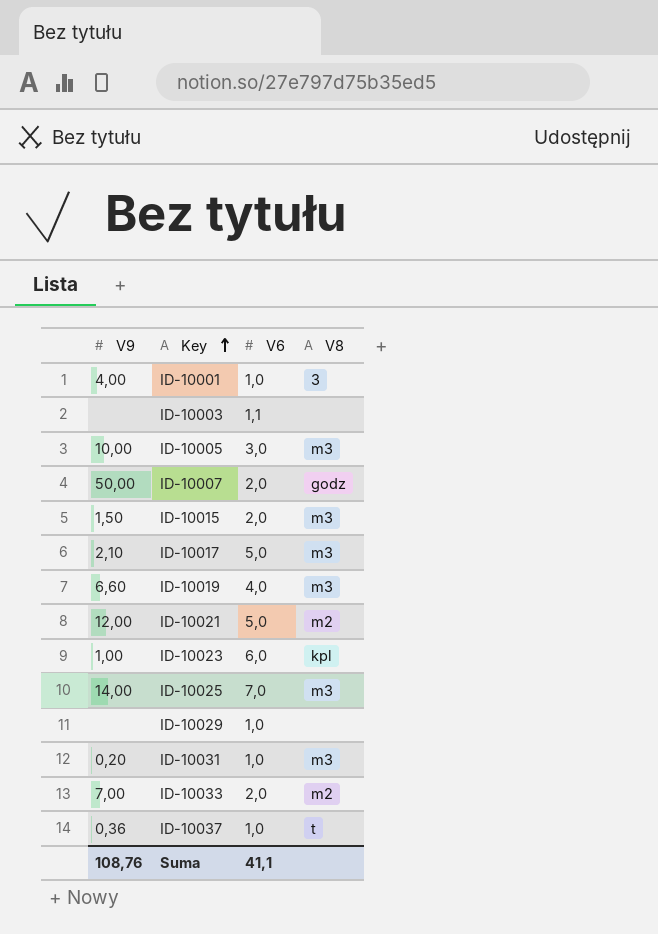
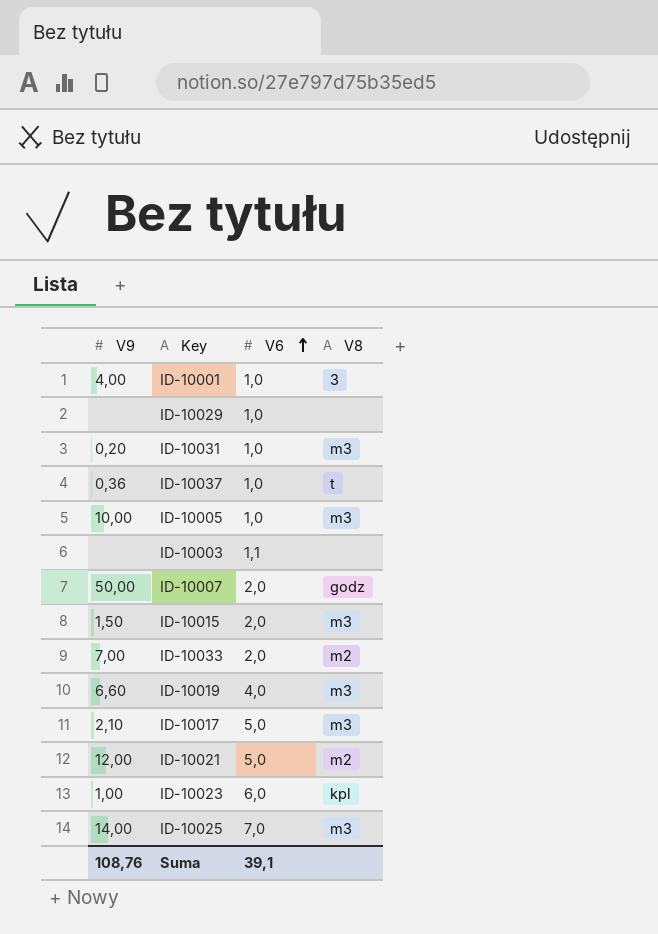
row order: Key ascending -> V6 ascending
ID-10005 | V6: 3,0 -> 1,0
Suma | V6: 41,1 -> 39,1

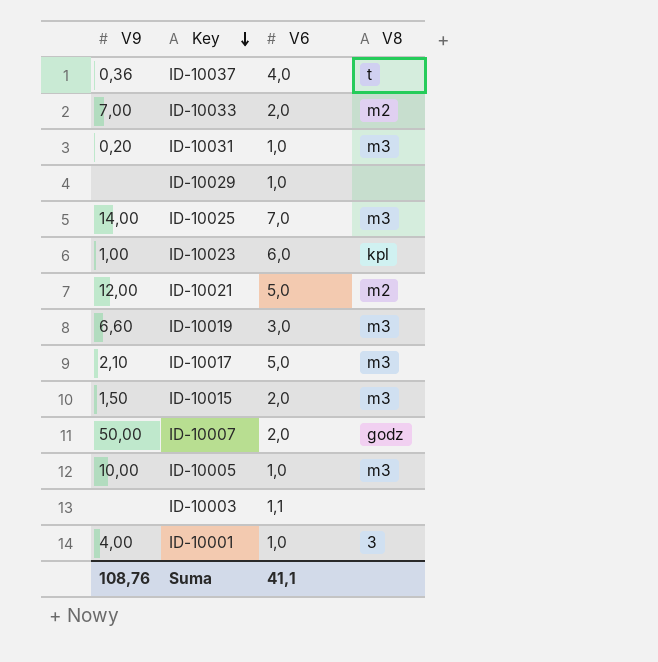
row order: V6 ascending -> Key descending
ID-10037 | V6: 1,0 -> 4,0
ID-10019 | V6: 4,0 -> 3,0
Suma | V6: 39,1 -> 41,1

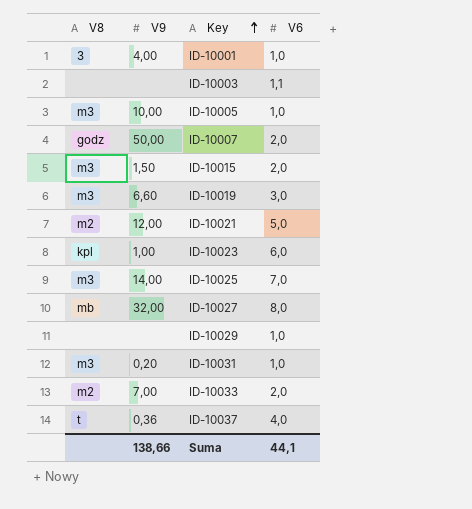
row order: Key descending -> Key ascending
column V8 | position: 4 -> 1
row ID-10017: 2,10 | 5,0 | m3 -> none
row ID-10027: none -> mb | 32,00 | 8,0
Suma | V9: 108,76 -> 138,66
Suma | V6: 41,1 -> 44,1

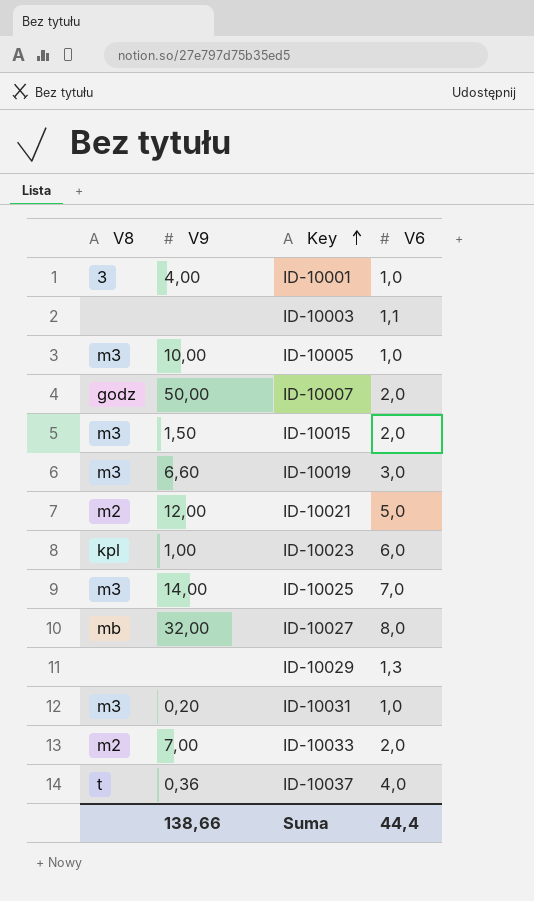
ID-10029 | V6: 1,0 -> 1,3
Suma | V6: 44,1 -> 44,4

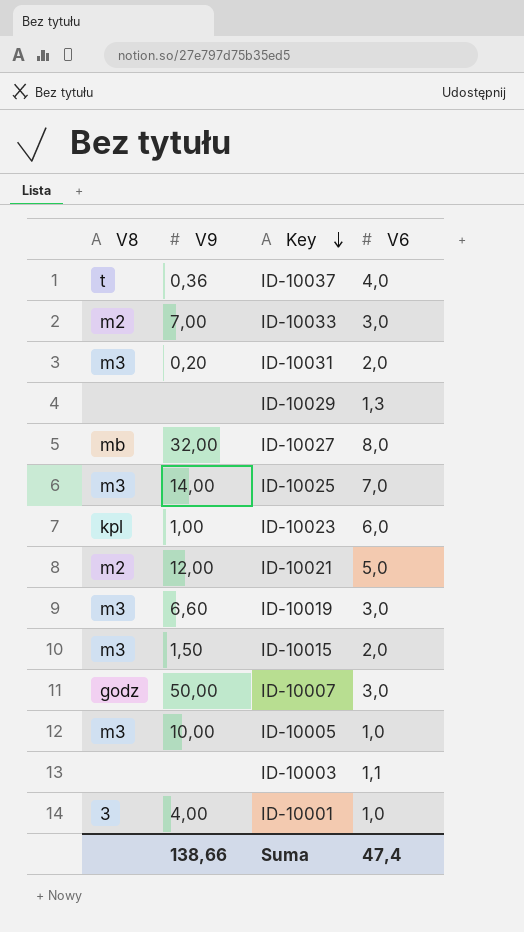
row order: Key ascending -> Key descending
ID-10033 | V6: 2,0 -> 3,0
ID-10031 | V6: 1,0 -> 2,0
ID-10007 | V6: 2,0 -> 3,0
Suma | V6: 44,4 -> 47,4

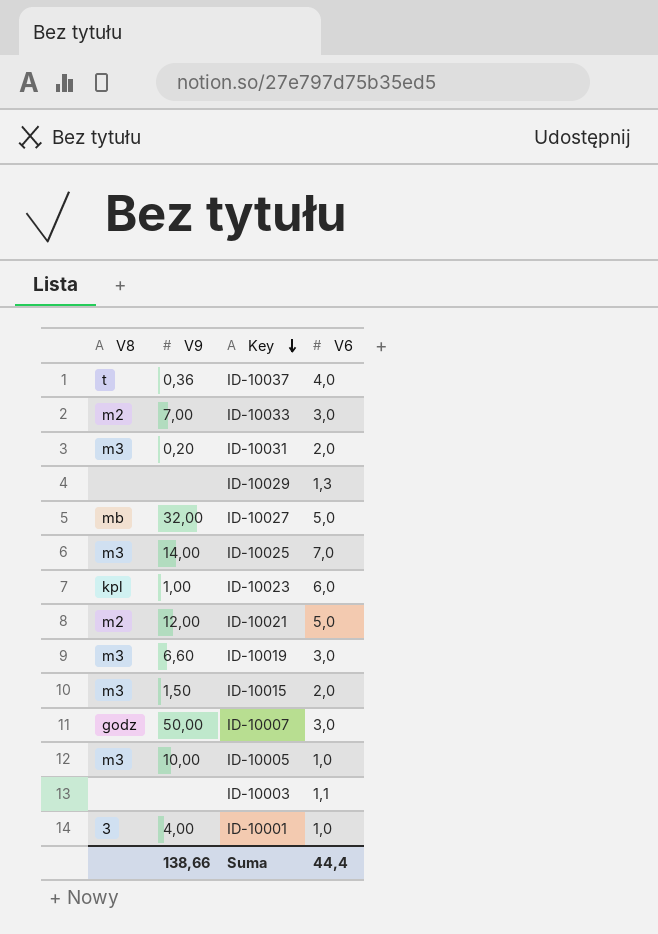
ID-10027 | V6: 8,0 -> 5,0
Suma | V6: 47,4 -> 44,4

